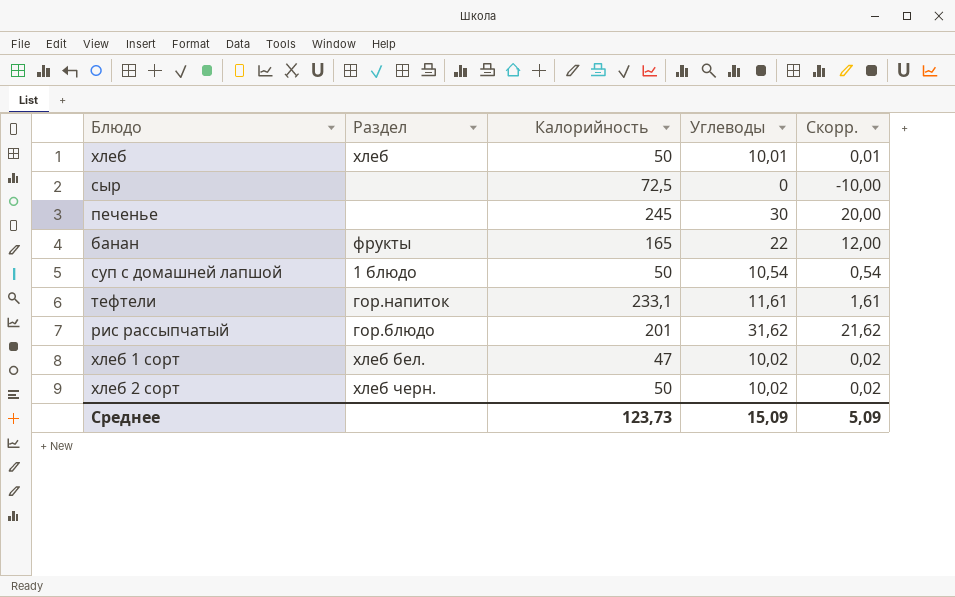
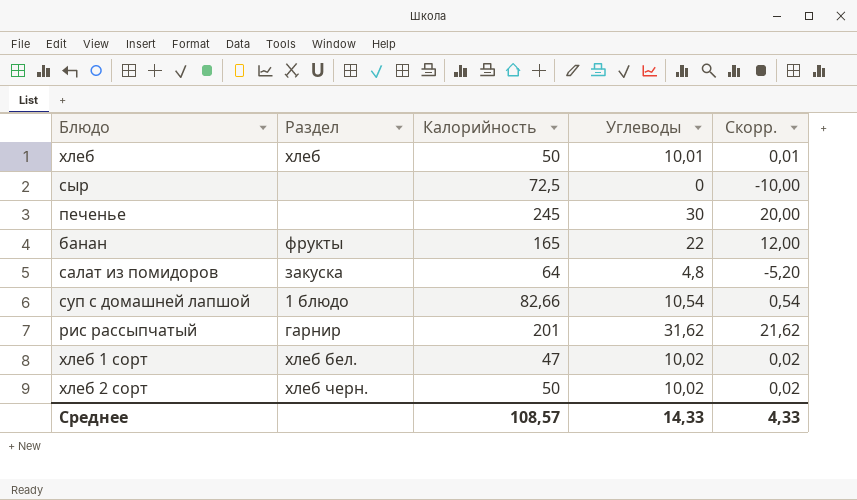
row тефтели: гор.напиток | 233,1 | 11,61 | 1,61 -> none
row салат из помидоров: none -> закуска | 64 | 4,8 | -5,20
суп с домашней лапшой | Калорийность: 50 -> 82,66
рис рассыпчатый | Раздел: гор.блюдо -> гарнир
Среднее | Калорийность: 123,73 -> 108,57
Среднее | Углеводы: 15,09 -> 14,33
Среднее | Скорр.: 5,09 -> 4,33

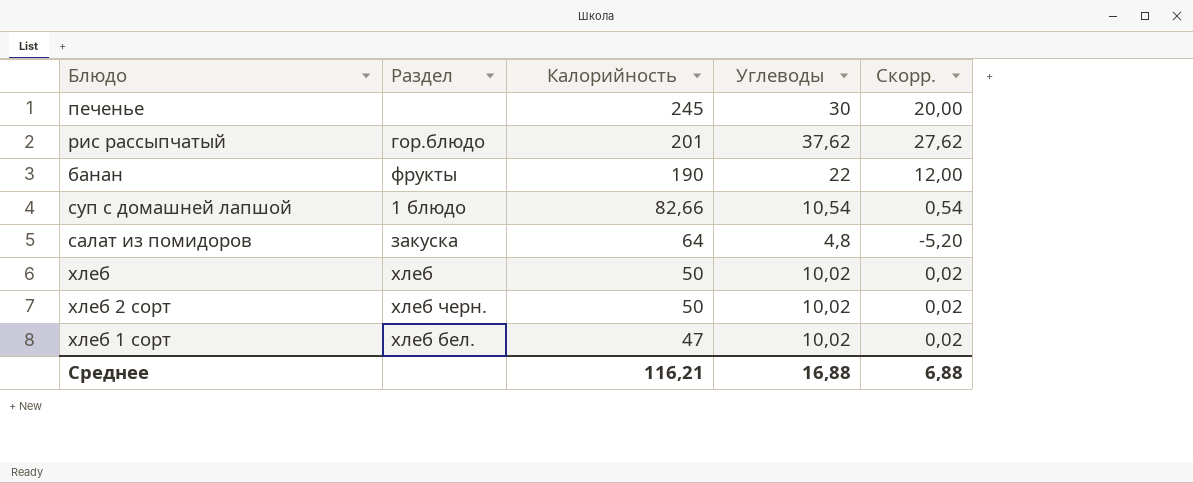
row order: none -> Калорийность descending
row сыр: none | 72,5 | 0 | -10,00 -> none
рис рассыпчатый | Раздел: гарнир -> гор.блюдо
рис рассыпчатый | Углеводы: 31,62 -> 37,62
рис рассыпчатый | Скорр.: 21,62 -> 27,62
банан | Калорийность: 165 -> 190
хлеб | Углеводы: 10,01 -> 10,02
хлеб | Скорр.: 0,01 -> 0,02
Среднее | Калорийность: 108,57 -> 116,21
Среднее | Углеводы: 14,33 -> 16,88
Среднее | Скорр.: 4,33 -> 6,88

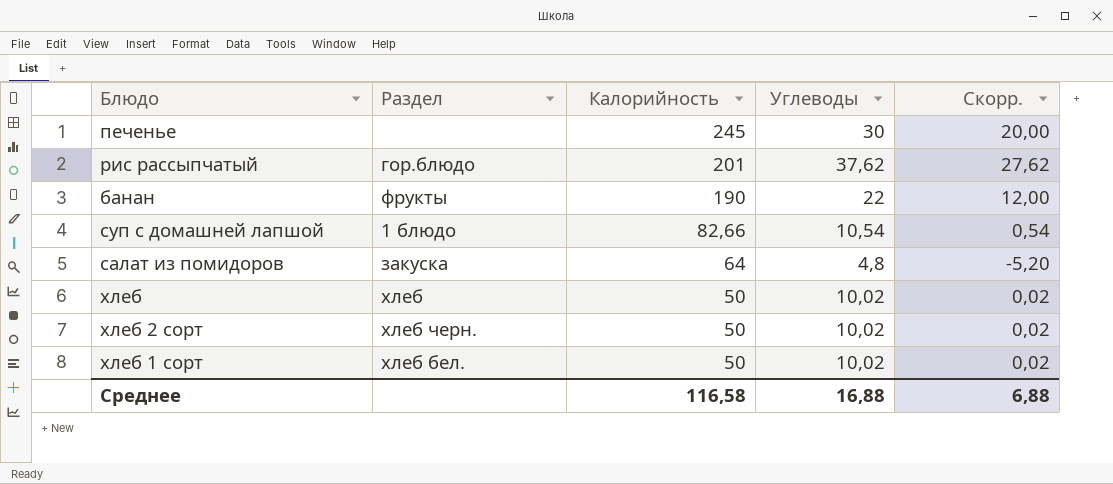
хлеб 1 сорт | Калорийность: 47 -> 50
Среднее | Калорийность: 116,21 -> 116,58

